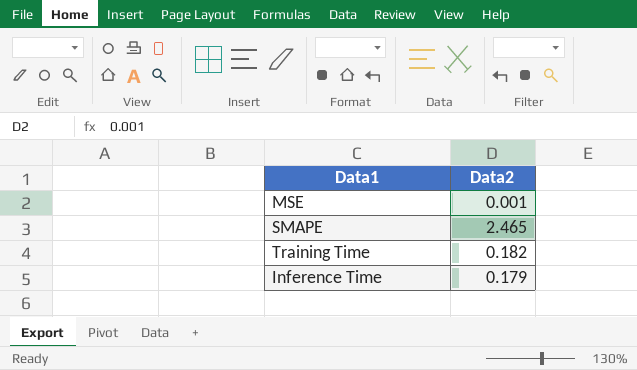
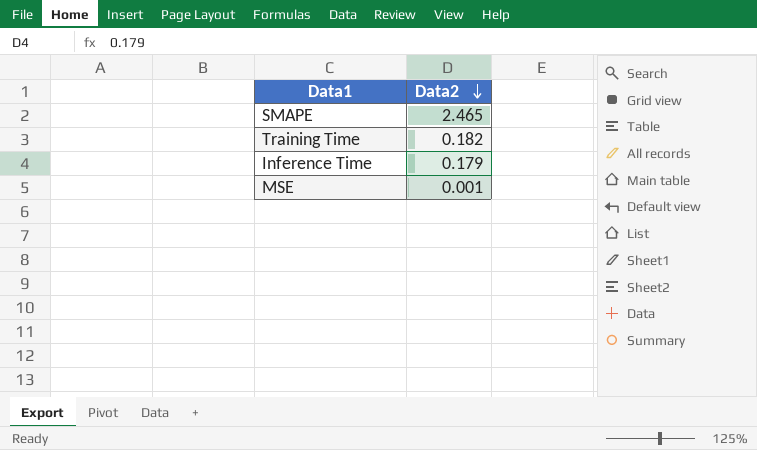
row order: none -> Data2 descending

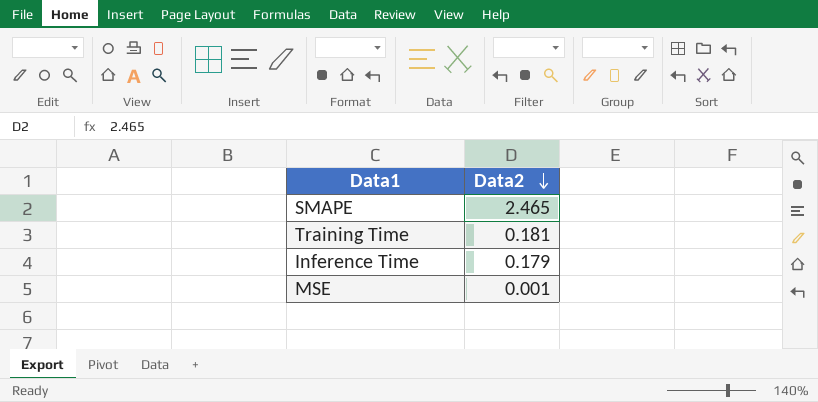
Training Time | Data2: 0.182 -> 0.181

